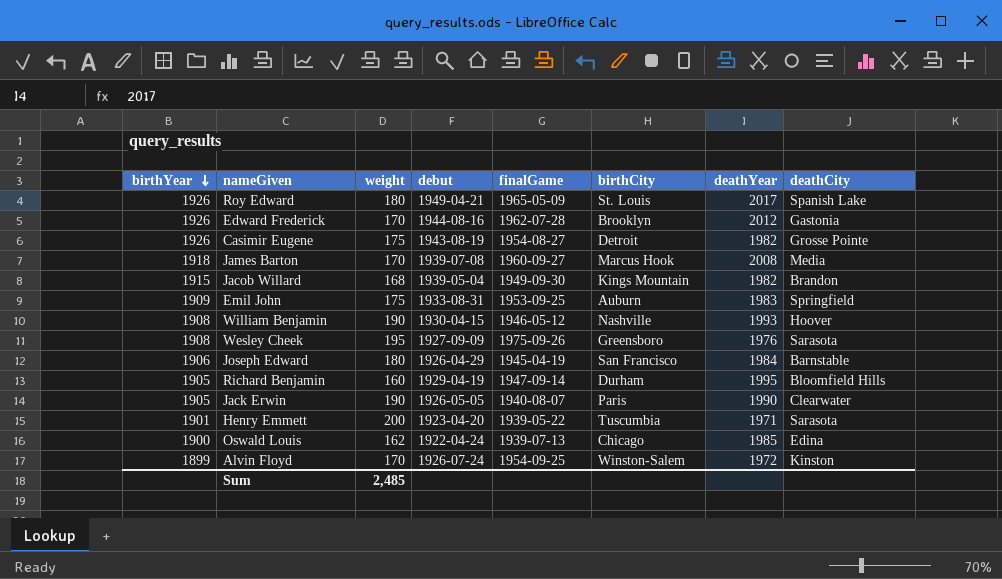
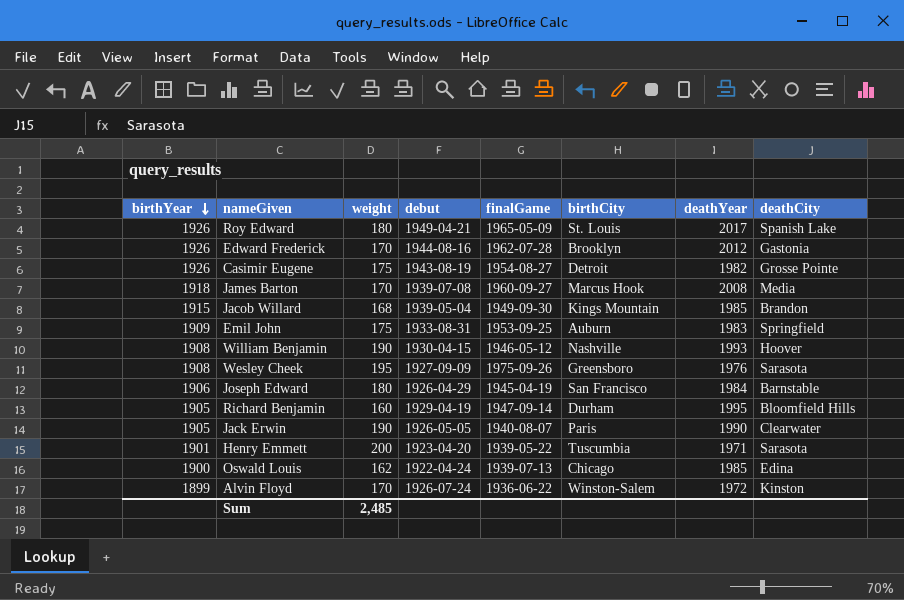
Jacob Willard | deathYear: 1982 -> 1985
Alvin Floyd | finalGame: 1954-09-25 -> 1936-06-22

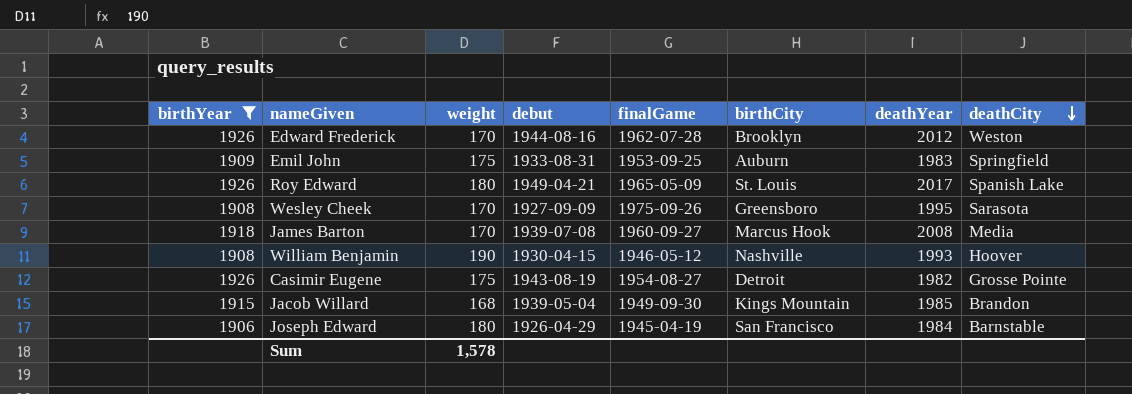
filter: none -> birthYear >= 1906
row order: birthYear descending -> deathCity descending
Edward Frederick | deathCity: Gastonia -> Weston
Wesley Cheek | weight: 195 -> 170
Wesley Cheek | deathYear: 1976 -> 1995
Sum | weight: 2,485 -> 1,578

